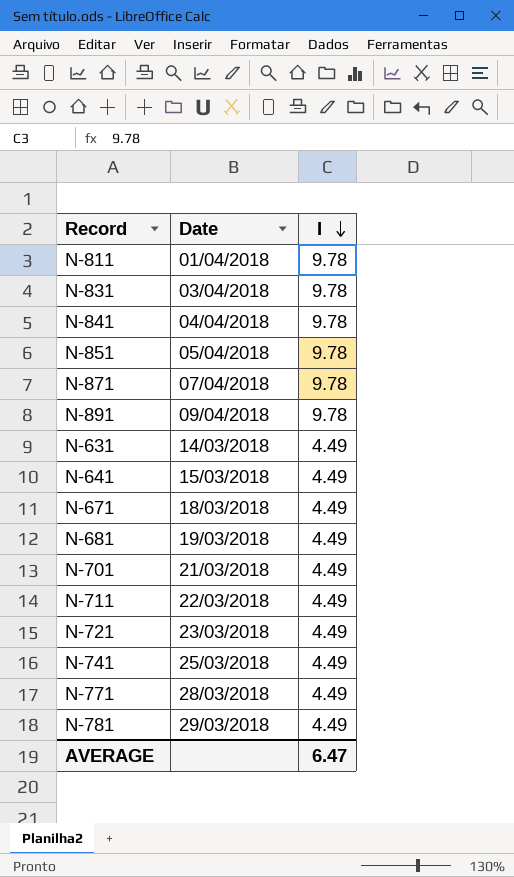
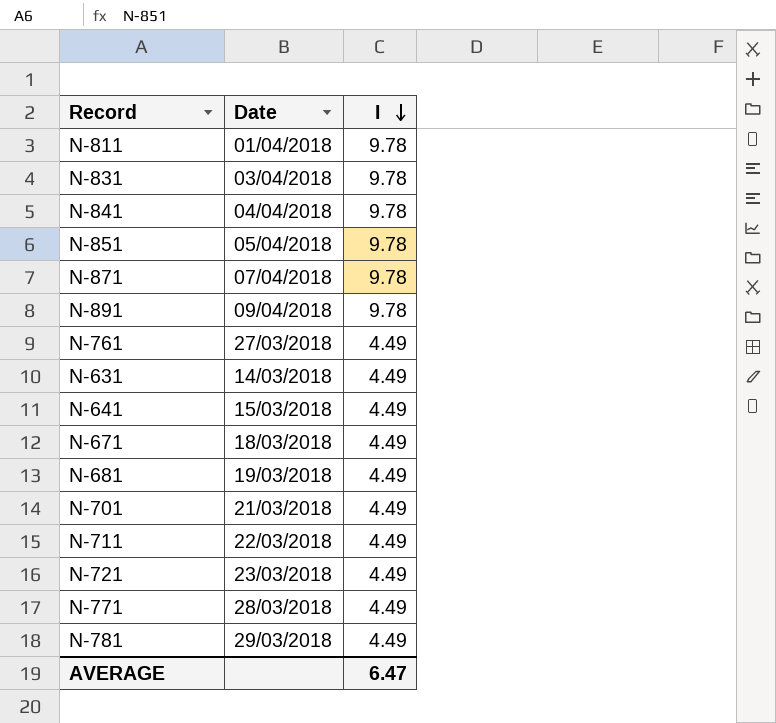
row N-741: 25/03/2018 | 4.49 -> none
row N-761: none -> 27/03/2018 | 4.49

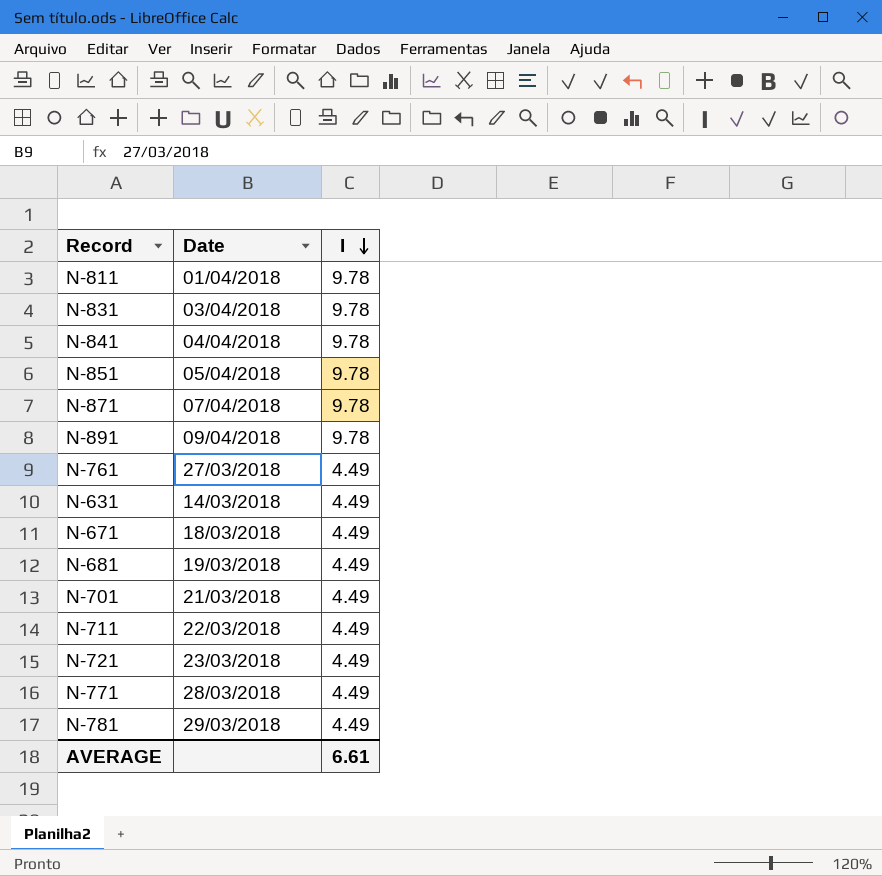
row N-641: 15/03/2018 | 4.49 -> none
AVERAGE | I: 6.47 -> 6.61

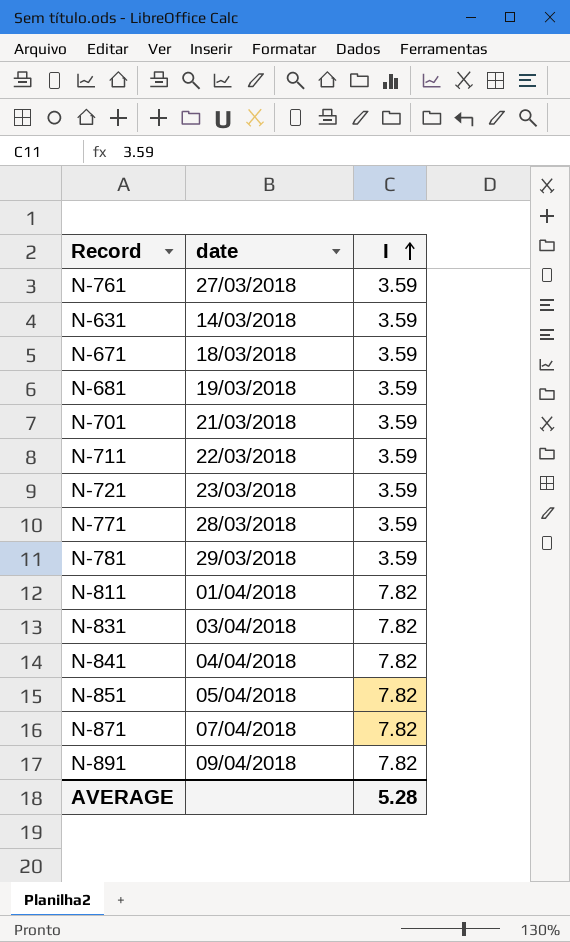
row order: I descending -> I ascending
column name: Date -> date
N-761 | I: 4.49 -> 3.59
N-631 | I: 4.49 -> 3.59
N-671 | I: 4.49 -> 3.59
N-681 | I: 4.49 -> 3.59
N-701 | I: 4.49 -> 3.59
N-711 | I: 4.49 -> 3.59
N-721 | I: 4.49 -> 3.59
N-771 | I: 4.49 -> 3.59
N-781 | I: 4.49 -> 3.59
N-811 | I: 9.78 -> 7.82
N-831 | I: 9.78 -> 7.82
N-841 | I: 9.78 -> 7.82
N-851 | I: 9.78 -> 7.82
N-871 | I: 9.78 -> 7.82
N-891 | I: 9.78 -> 7.82
AVERAGE | I: 6.61 -> 5.28

